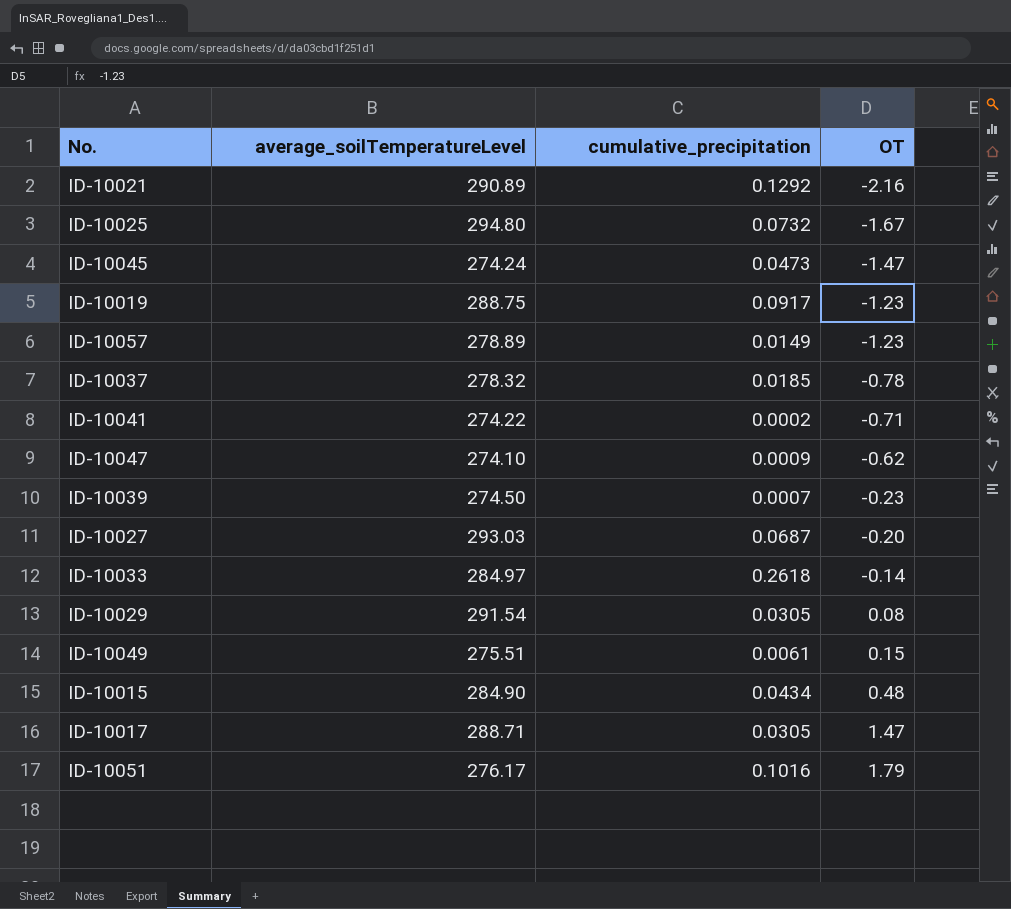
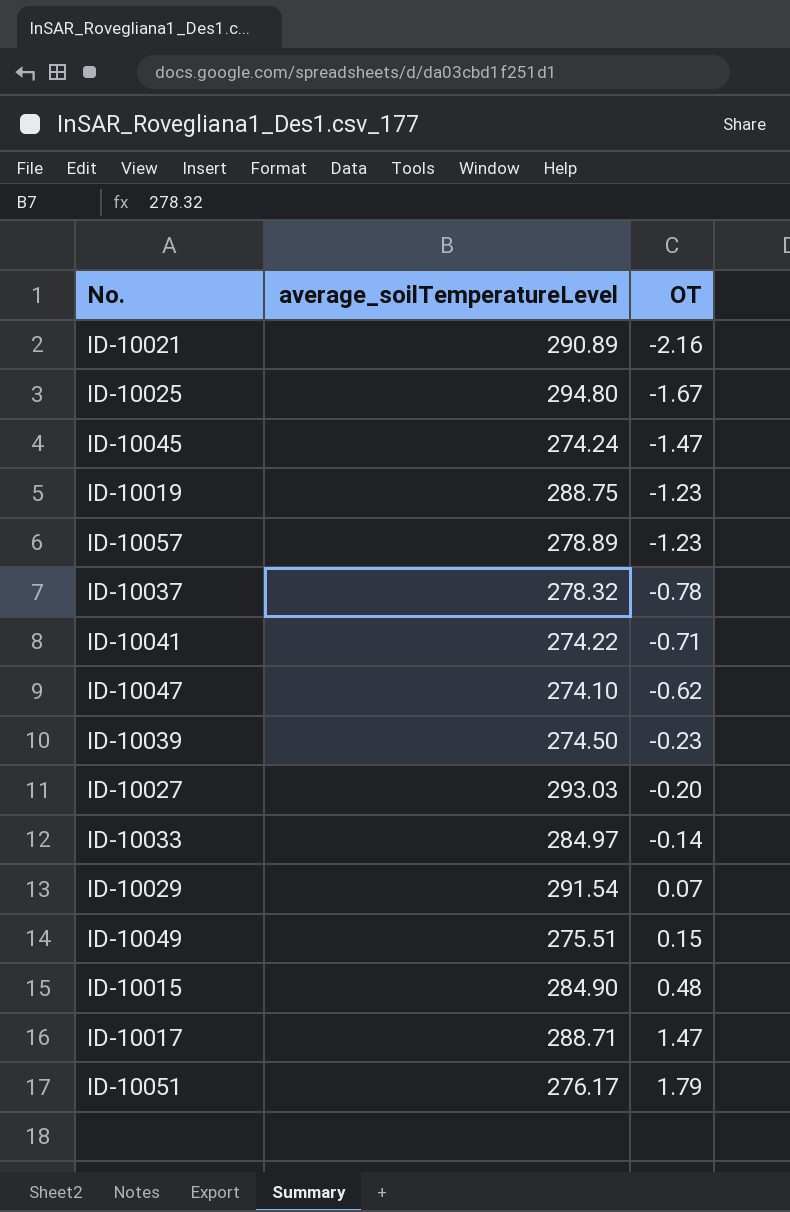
column cumulative_precipitation | position: 3 -> none
ID-10029 | OT: 0.08 -> 0.07

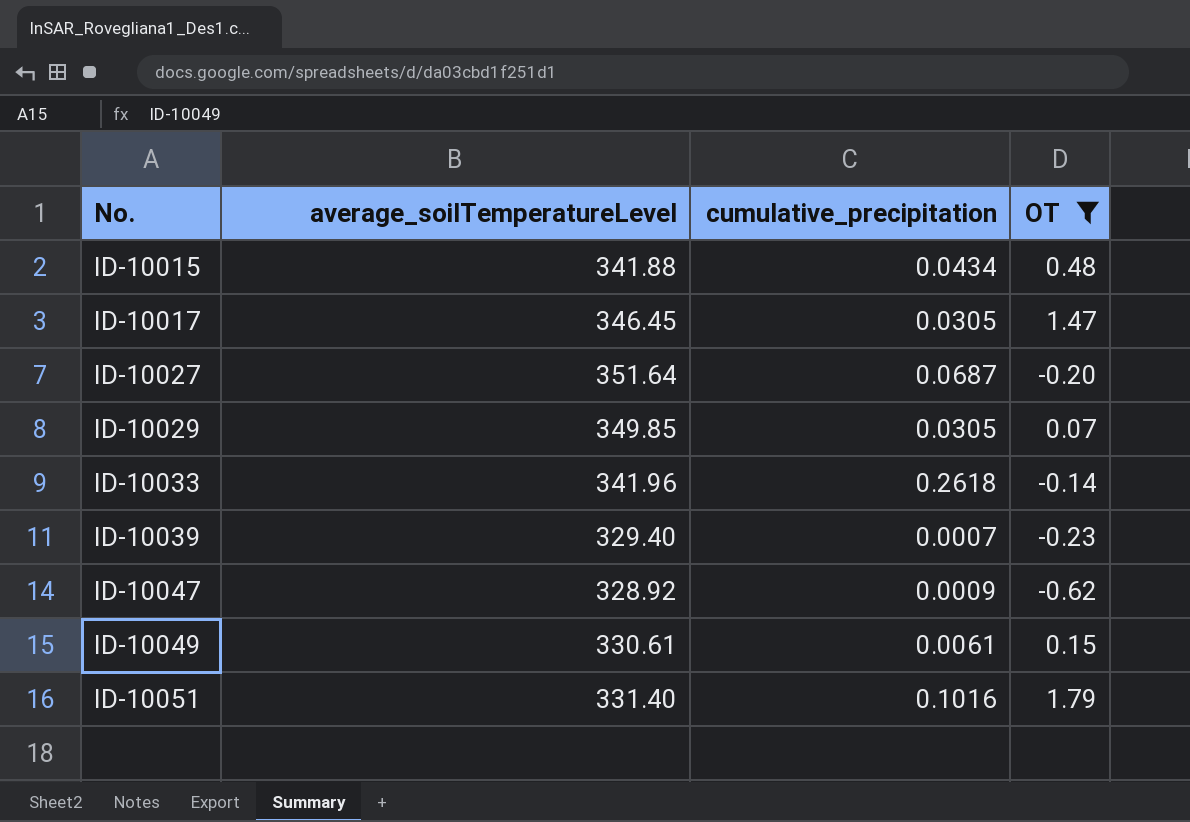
filter: none -> OT >= -0.62
row order: OT ascending -> No. ascending
column cumulative_precipitation | position: none -> 3
ID-10015 | average_soilTemperatureLevel: 284.90 -> 341.88
ID-10017 | average_soilTemperatureLevel: 288.71 -> 346.45
ID-10027 | average_soilTemperatureLevel: 293.03 -> 351.64
ID-10029 | average_soilTemperatureLevel: 291.54 -> 349.85
ID-10033 | average_soilTemperatureLevel: 284.97 -> 341.96
ID-10039 | average_soilTemperatureLevel: 274.50 -> 329.40
ID-10047 | average_soilTemperatureLevel: 274.10 -> 328.92
ID-10049 | average_soilTemperatureLevel: 275.51 -> 330.61
ID-10051 | average_soilTemperatureLevel: 276.17 -> 331.40

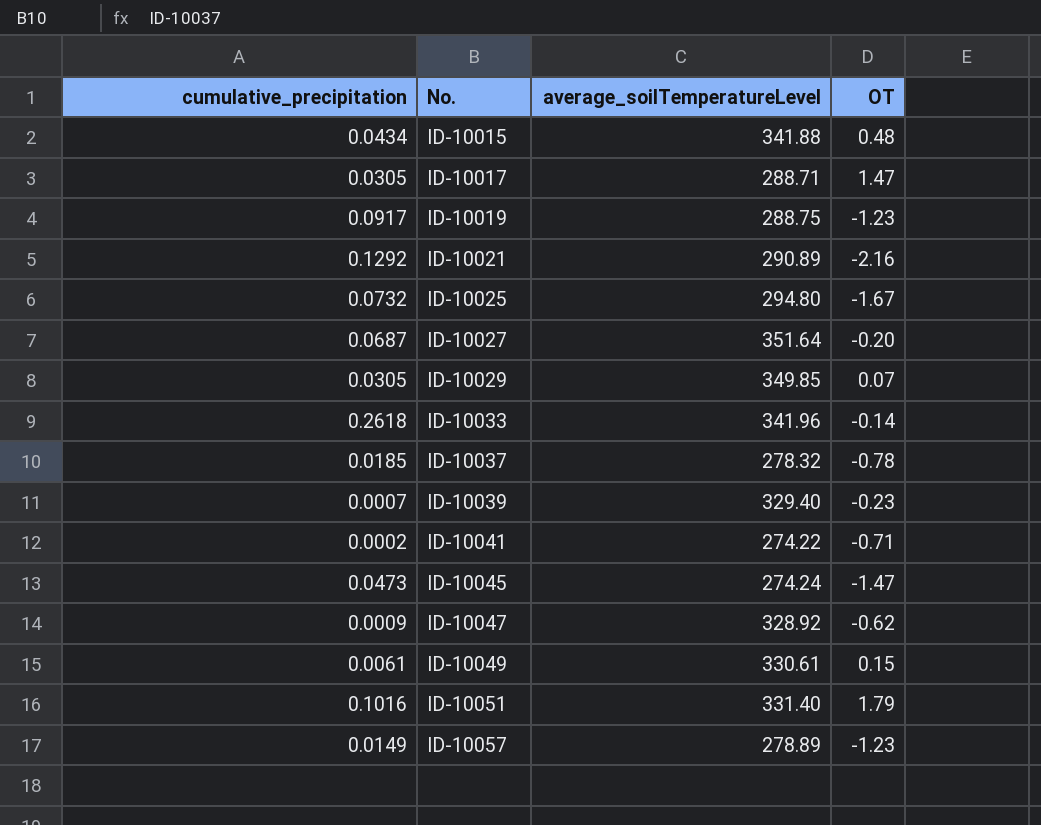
filter: OT >= -0.62 -> none
column cumulative_precipitation | position: 3 -> 1
ID-10017 | average_soilTemperatureLevel: 346.45 -> 288.71

